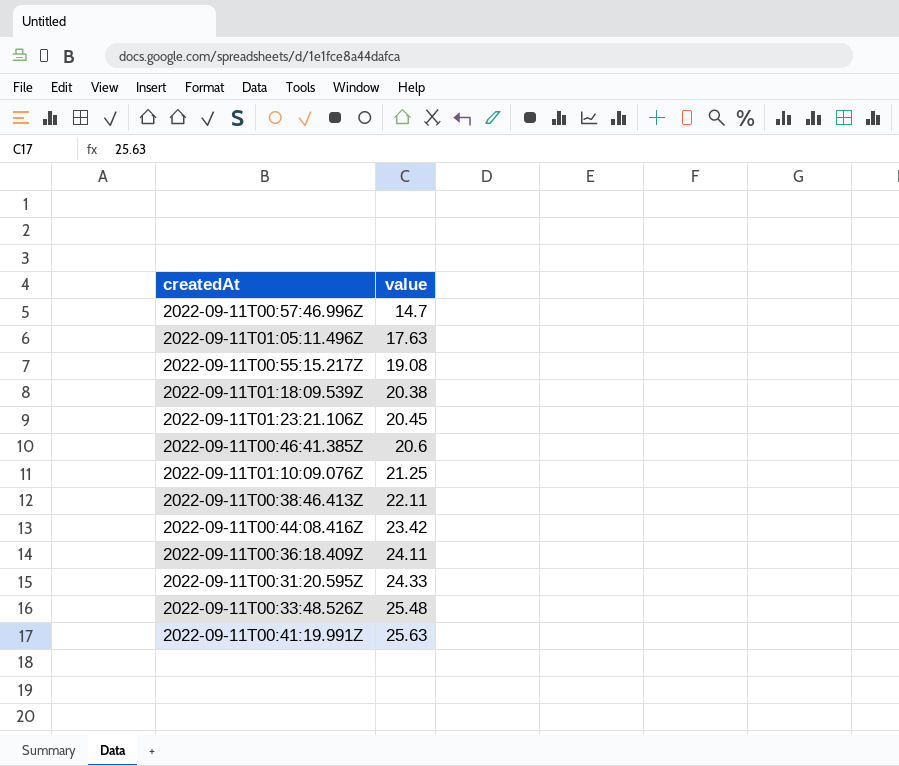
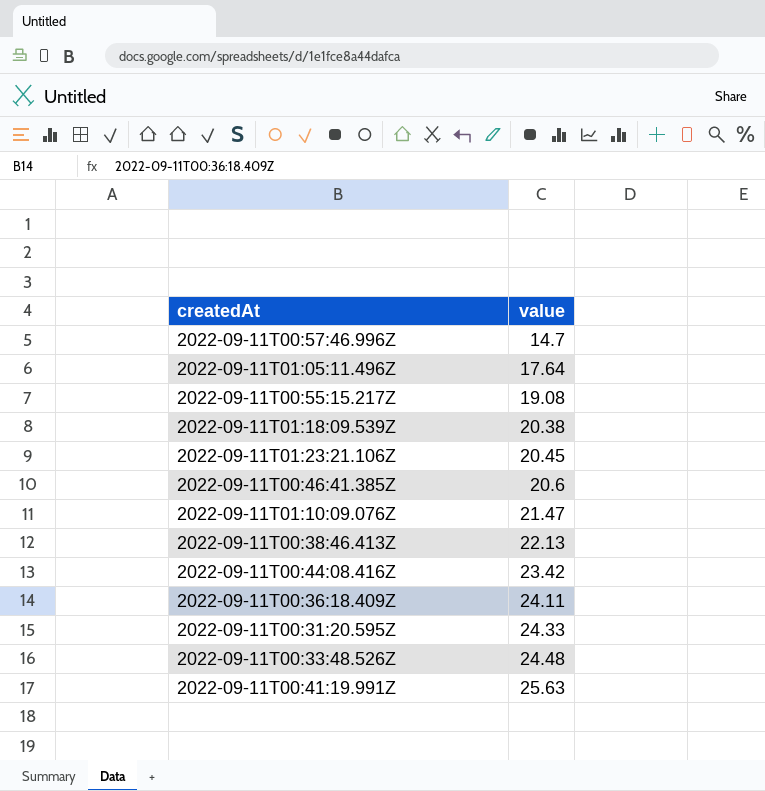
2022-09-11T01:05:11.496Z | value: 17.63 -> 17.64
2022-09-11T01:10:09.076Z | value: 21.25 -> 21.47
2022-09-11T00:38:46.413Z | value: 22.11 -> 22.13
2022-09-11T00:33:48.526Z | value: 25.48 -> 24.48

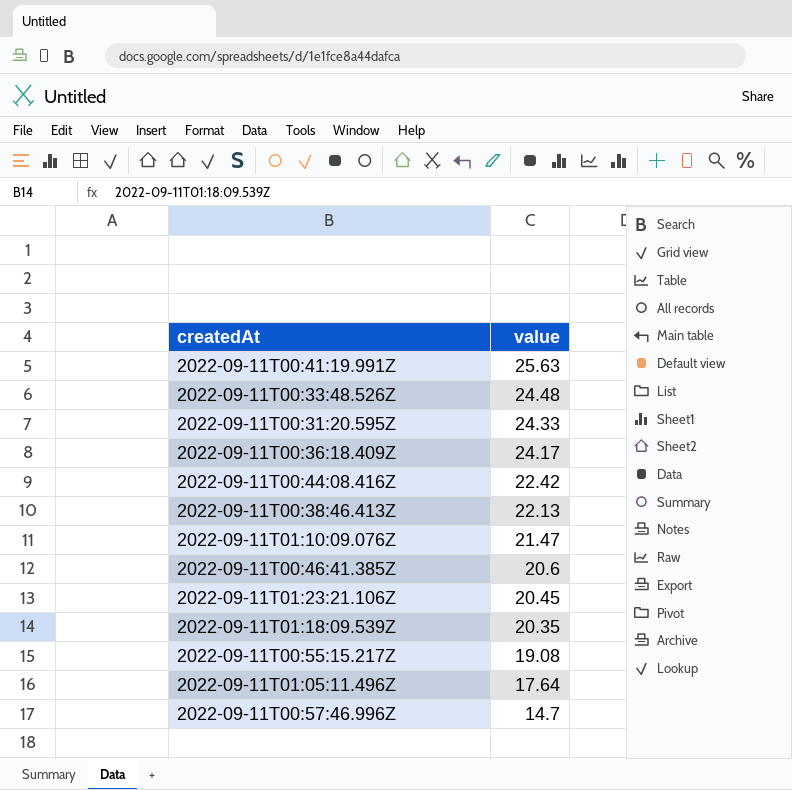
row order: value ascending -> value descending
2022-09-11T00:36:18.409Z | value: 24.11 -> 24.17
2022-09-11T00:44:08.416Z | value: 23.42 -> 22.42
2022-09-11T01:18:09.539Z | value: 20.38 -> 20.35

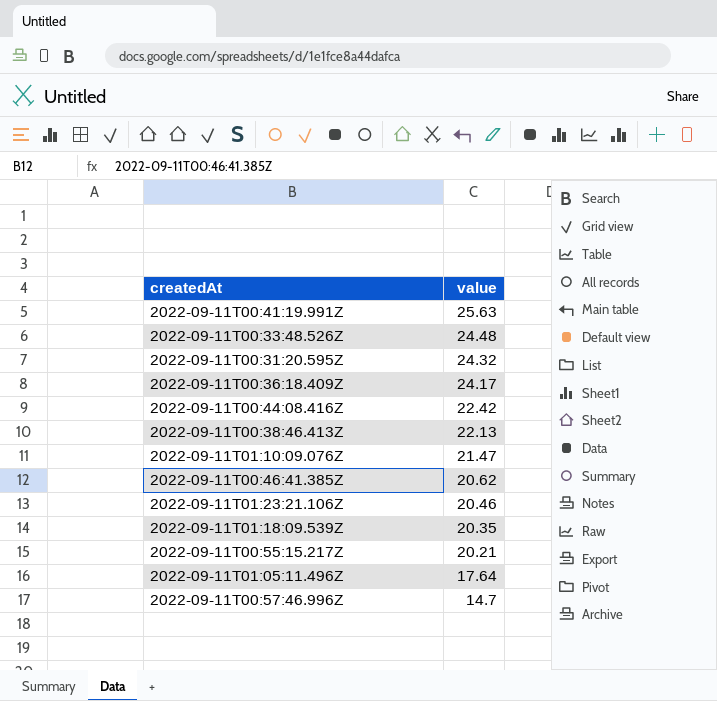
2022-09-11T00:31:20.595Z | value: 24.33 -> 24.32
2022-09-11T00:46:41.385Z | value: 20.6 -> 20.62
2022-09-11T01:23:21.106Z | value: 20.45 -> 20.46
2022-09-11T00:55:15.217Z | value: 19.08 -> 20.21

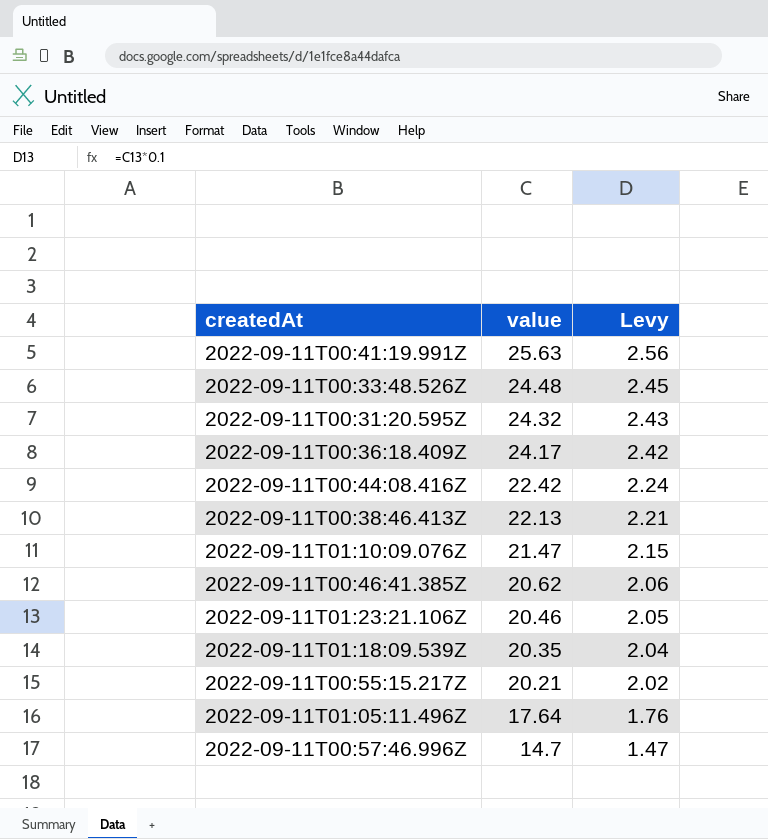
column Levy | formula: none -> [value] * 0.1

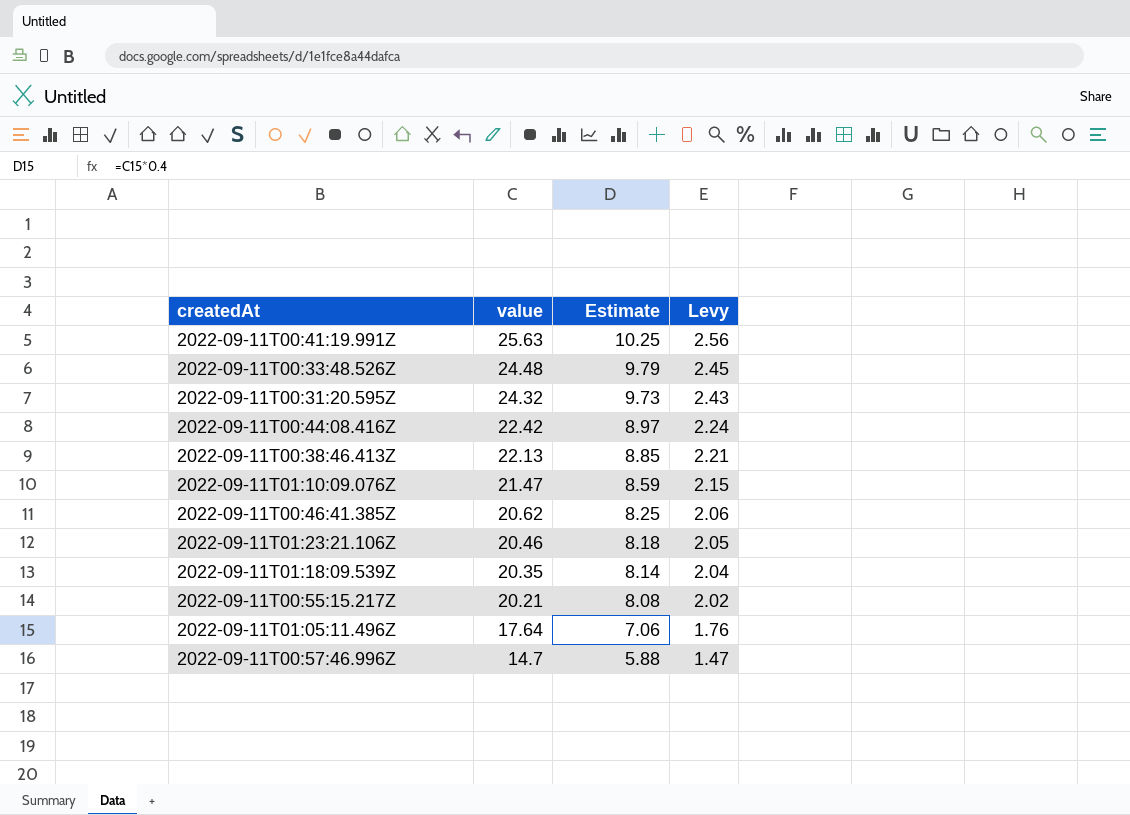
column Estimate | formula: none -> [value] * 0.4
row 2022-09-11T00:36:18.409Z: 24.17 | 2.42 -> none

